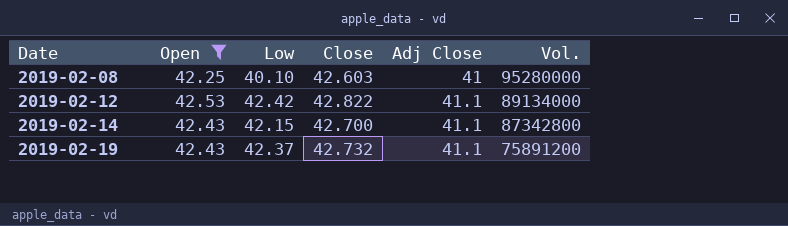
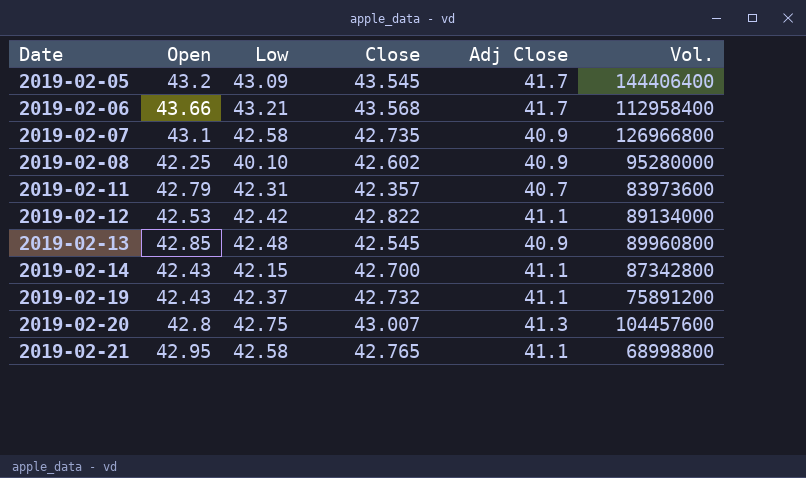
filter: Open <= 42.53 -> none
2019-02-08 | Close: 42.603 -> 42.602
2019-02-08 | Adj Close: 41 -> 40.9

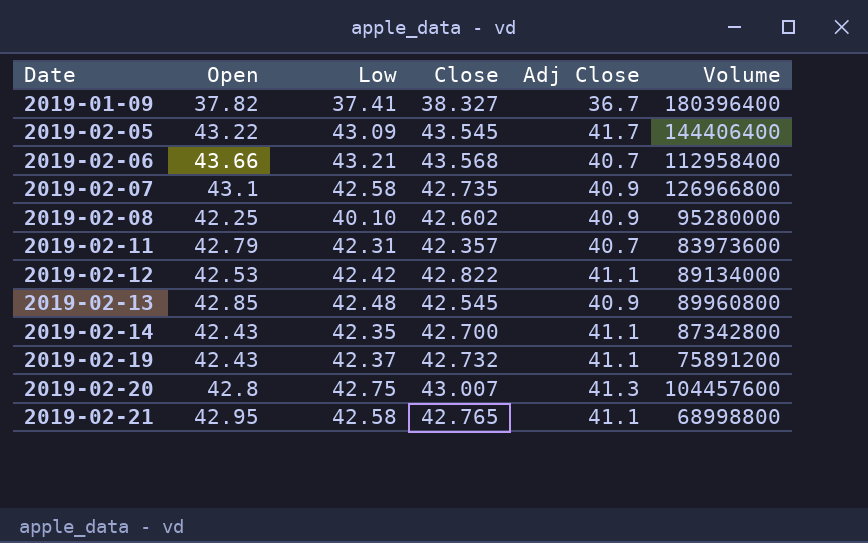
column name: Vol. -> Volume
row 2019-01-09: none -> 37.82 | 37.41 | 38.327 | 36.7 | 180396400
2019-02-05 | Open: 43.2 -> 43.22
2019-02-06 | Adj Close: 41.7 -> 40.7
2019-02-14 | Low: 42.15 -> 42.35

